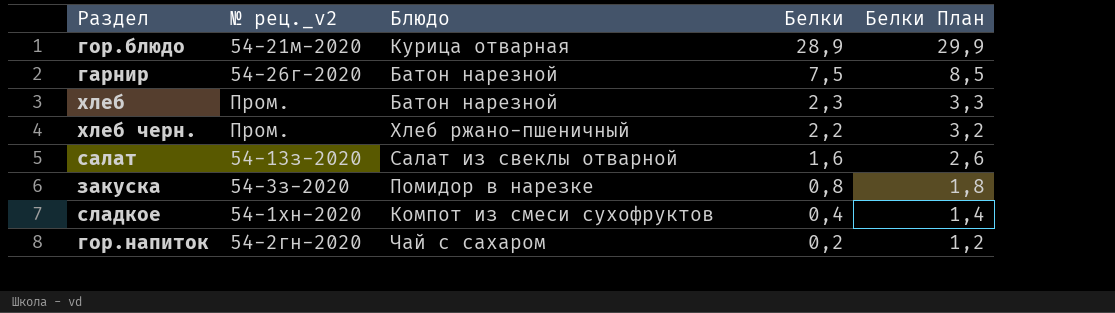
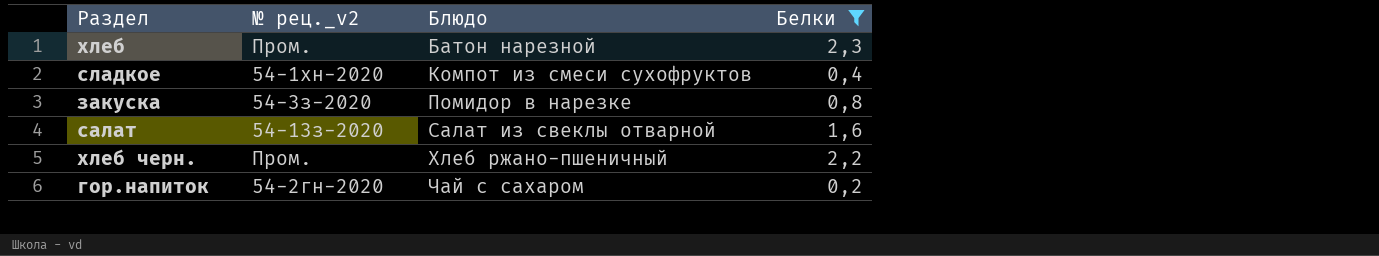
filter: none -> Белки <= 2,3
row order: Белки descending -> Блюдо ascending
column Белки План | formula: [Белки] + 1 -> none

